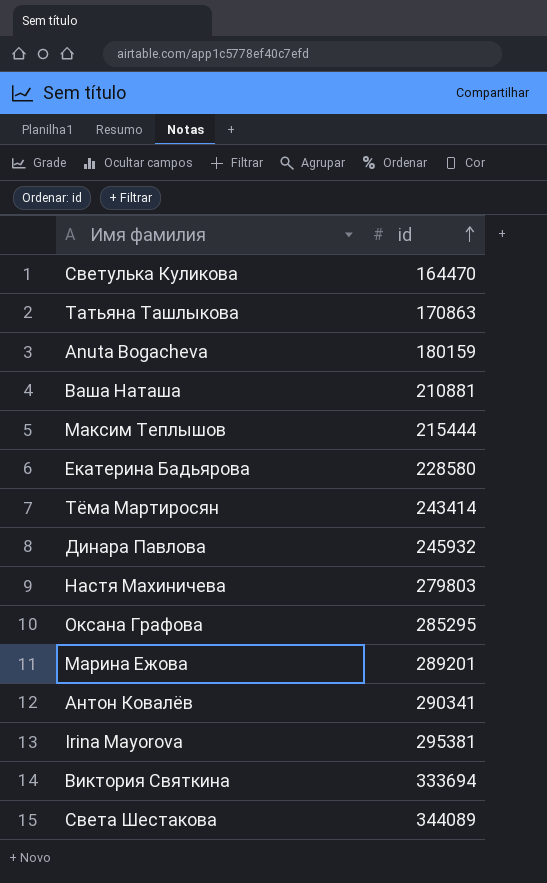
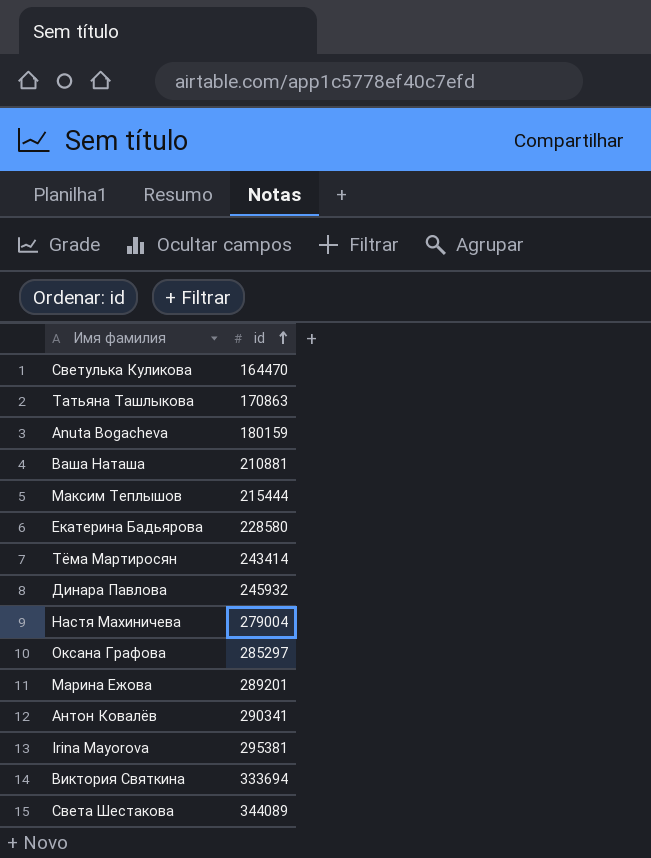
Настя Махиничева | id: 279803 -> 279004
Оксана Графова | id: 285295 -> 285297

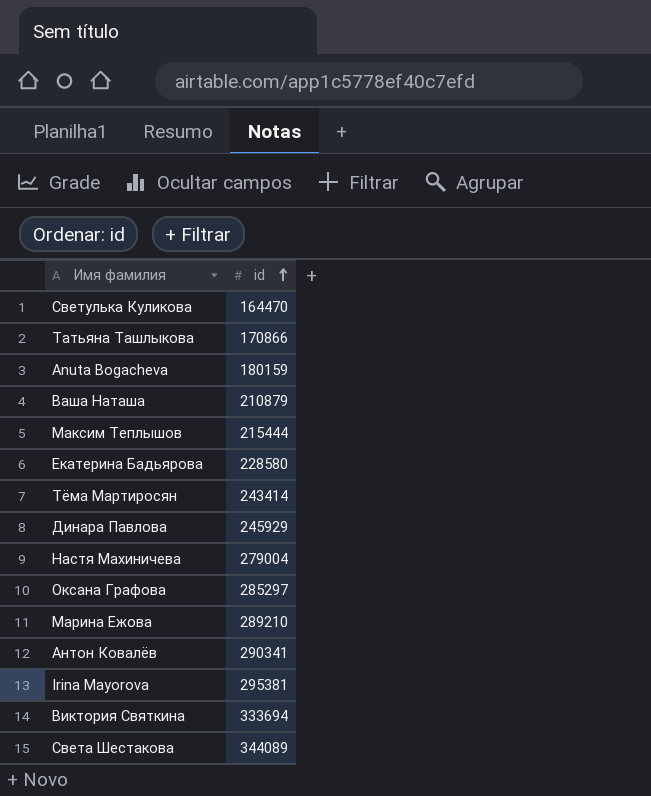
Татьяна Ташлыкова | id: 170863 -> 170866
Ваша Наташа | id: 210881 -> 210879
Динара Павлова | id: 245932 -> 245929
Марина Ежова | id: 289201 -> 289210

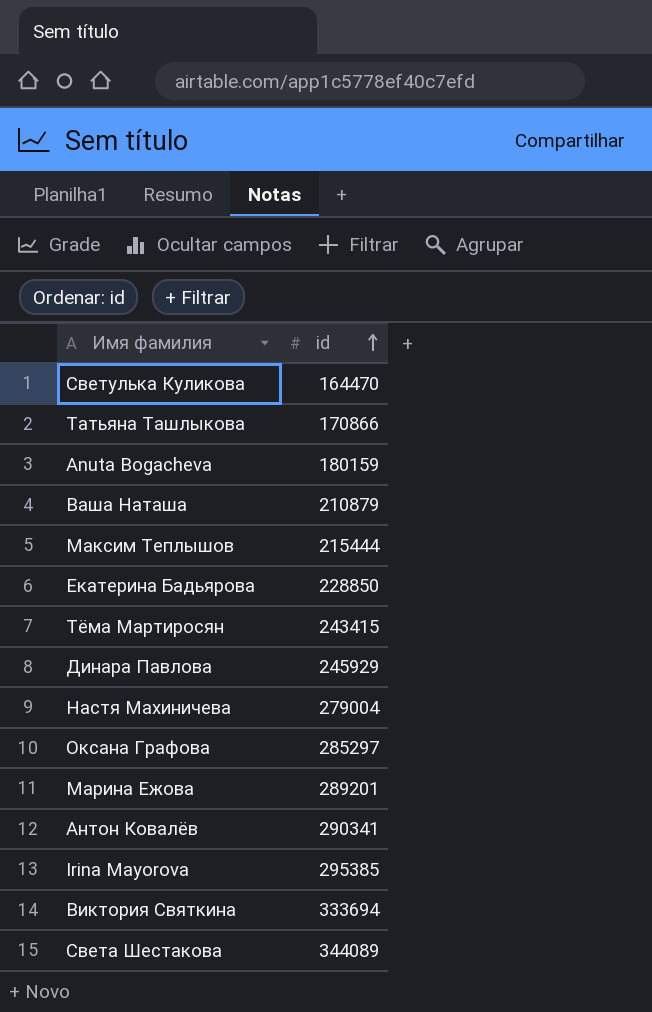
Екатерина Бадьярова | id: 228580 -> 228850
Тёма Мартиросян | id: 243414 -> 243415
Марина Ежова | id: 289210 -> 289201
Irina Mayorova | id: 295381 -> 295385

